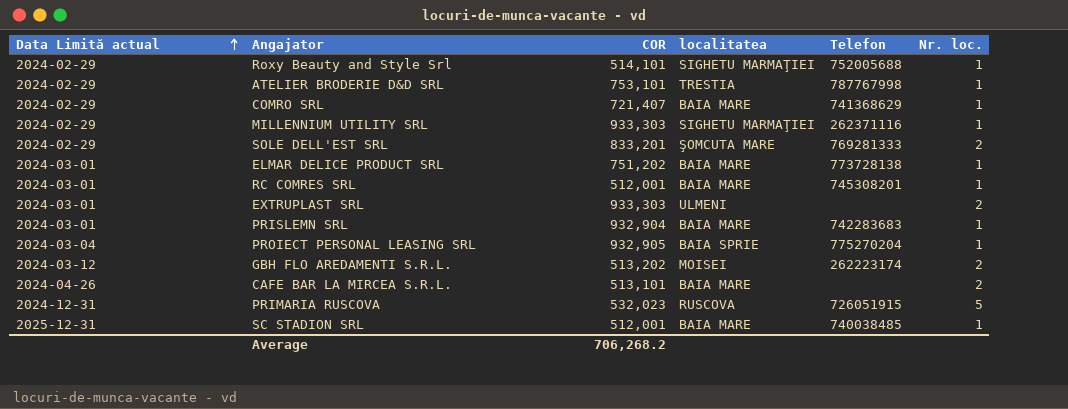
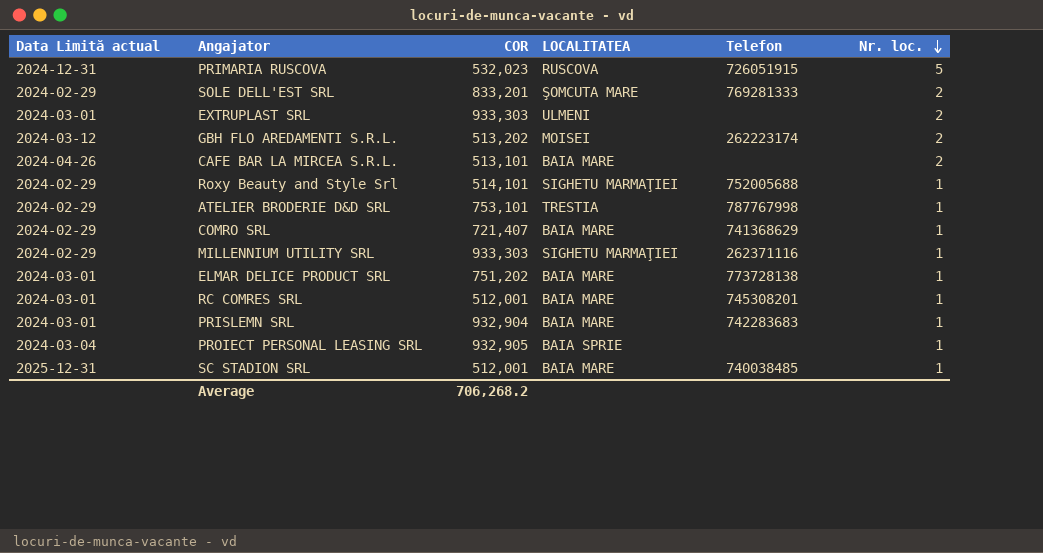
row order: Data Limită actual ascending -> Nr. loc. descending
column name: localitatea -> LOCALITATEA
PROIECT PERSONAL LEASING SRL | Telefon: 775270204 -> none

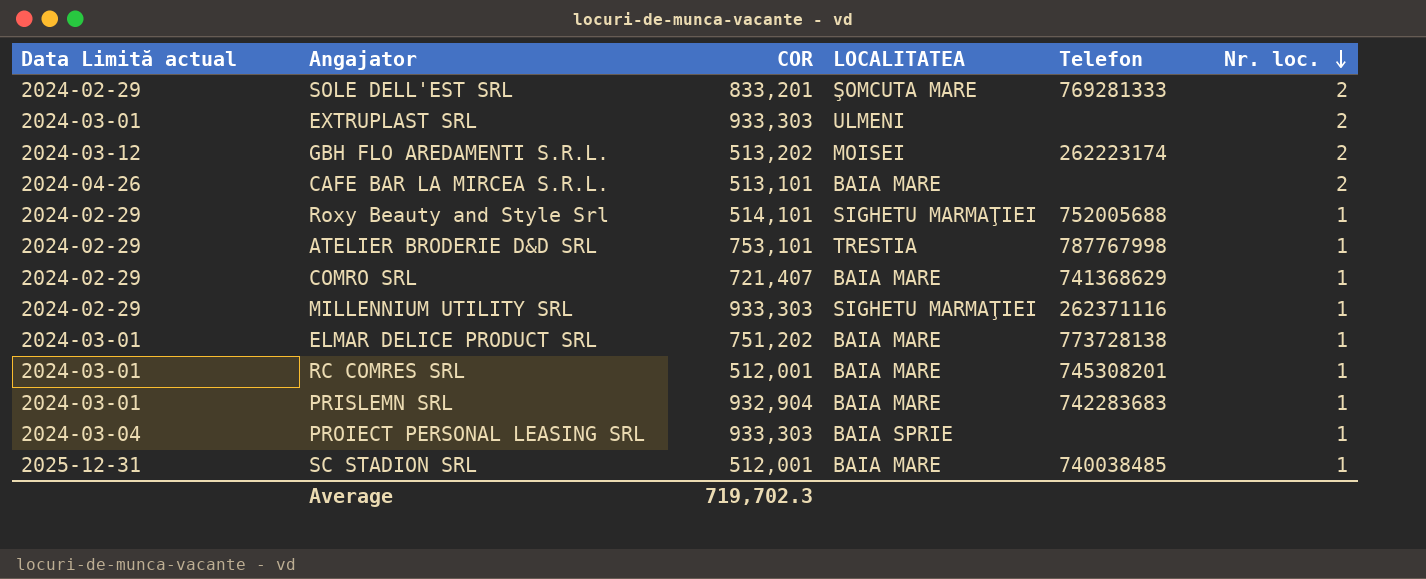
row PRIMARIA RUSCOVA: 2024-12-31 | 532,023 | RUSCOVA | 726051915 | 5 -> none
PROIECT PERSONAL LEASING SRL | COR: 932,905 -> 933,303
Average | COR: 706,268.2 -> 719,702.3

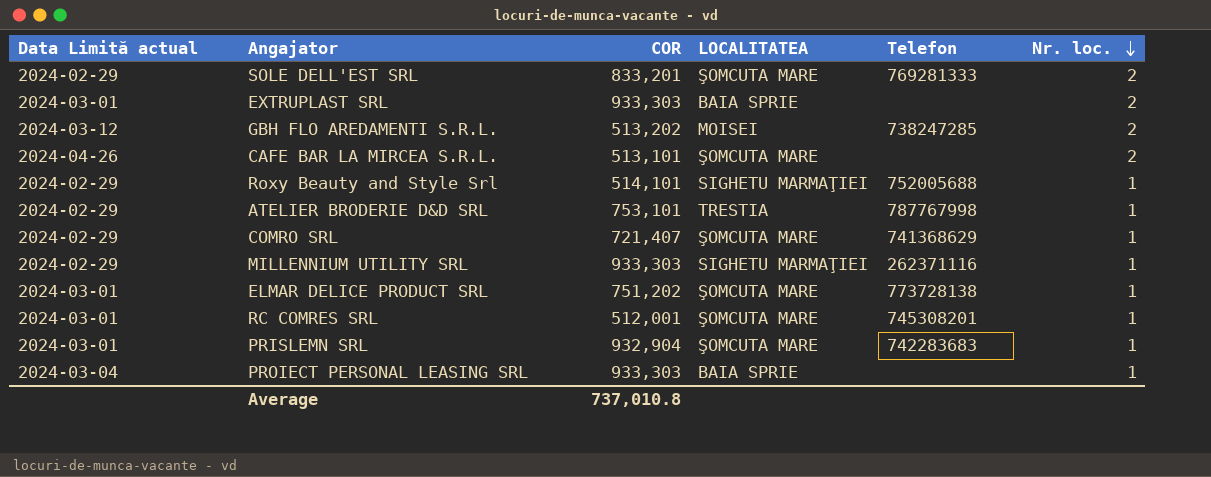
row SC STADION SRL: 2025-12-31 | 512,001 | BAIA MARE | 740038485 | 1 -> none
EXTRUPLAST SRL | LOCALITATEA: ULMENI -> BAIA SPRIE
GBH FLO AREDAMENTI S.R.L. | Telefon: 262223174 -> 738247285
CAFE BAR LA MIRCEA S.R.L. | LOCALITATEA: BAIA MARE -> ŞOMCUTA MARE
COMRO SRL | LOCALITATEA: BAIA MARE -> ŞOMCUTA MARE
ELMAR DELICE PRODUCT SRL | LOCALITATEA: BAIA MARE -> ŞOMCUTA MARE
RC COMRES SRL | LOCALITATEA: BAIA MARE -> ŞOMCUTA MARE
PRISLEMN SRL | LOCALITATEA: BAIA MARE -> ŞOMCUTA MARE
Average | COR: 719,702.3 -> 737,010.8

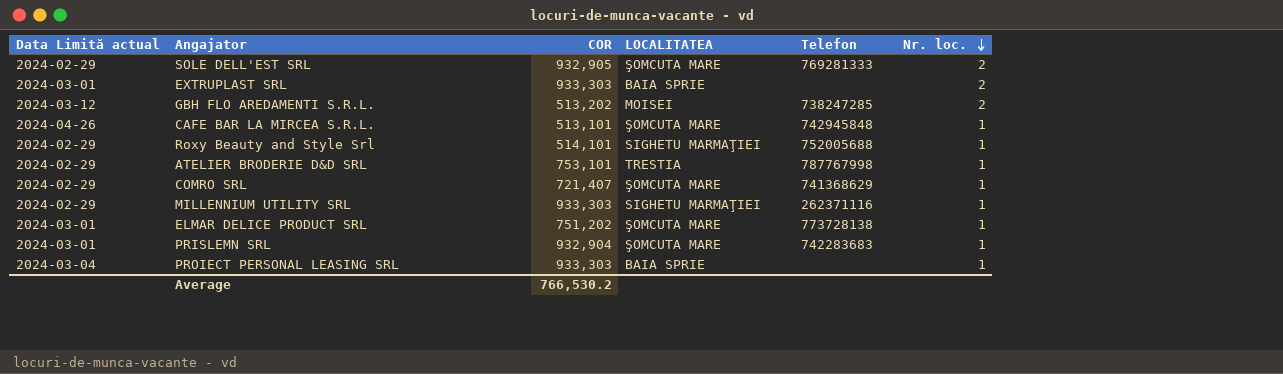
row RC COMRES SRL: 2024-03-01 | 512,001 | ŞOMCUTA MARE | 745308201 | 1 -> none
SOLE DELL'EST SRL | COR: 833,201 -> 932,905
CAFE BAR LA MIRCEA S.R.L. | Telefon: none -> 742945848
CAFE BAR LA MIRCEA S.R.L. | Nr. loc.: 2 -> 1
Average | COR: 737,010.8 -> 766,530.2

